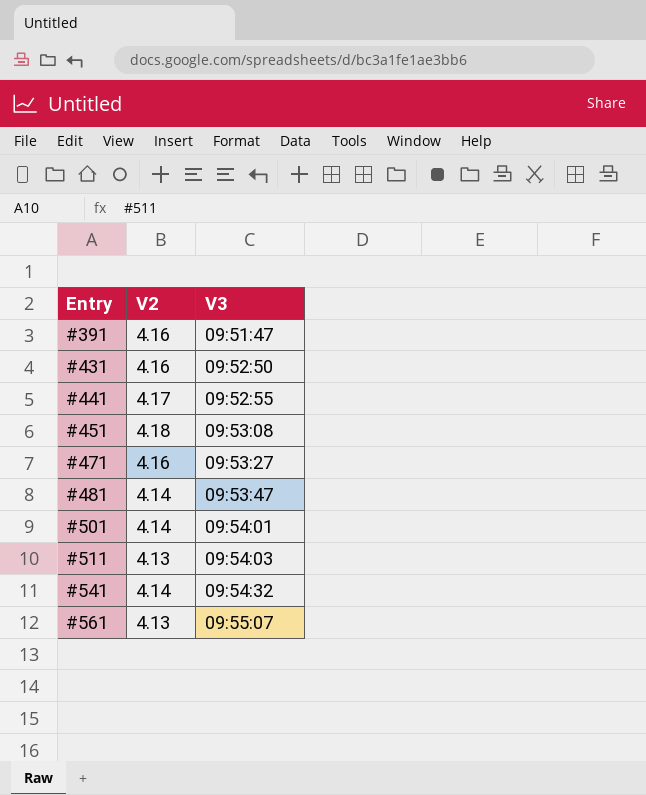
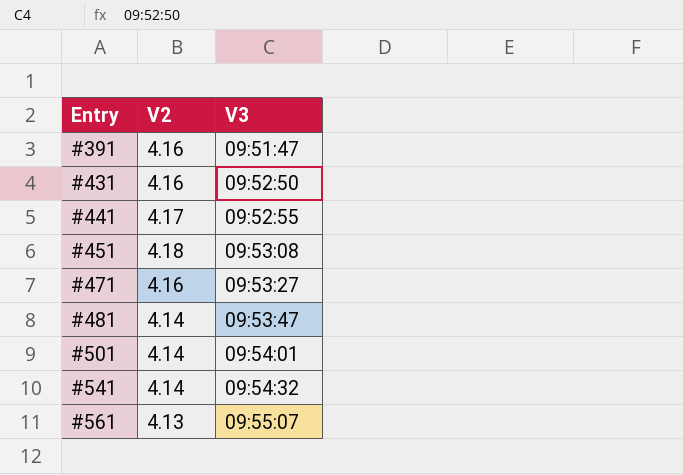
row #511: 4.13 | 09:54:03 -> none

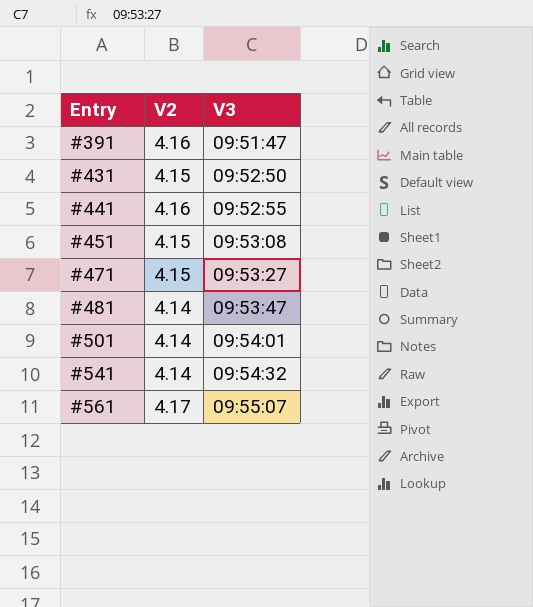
#431 | V2: 4.16 -> 4.15
#441 | V2: 4.17 -> 4.16
#451 | V2: 4.18 -> 4.15
#471 | V2: 4.16 -> 4.15
#561 | V2: 4.13 -> 4.17

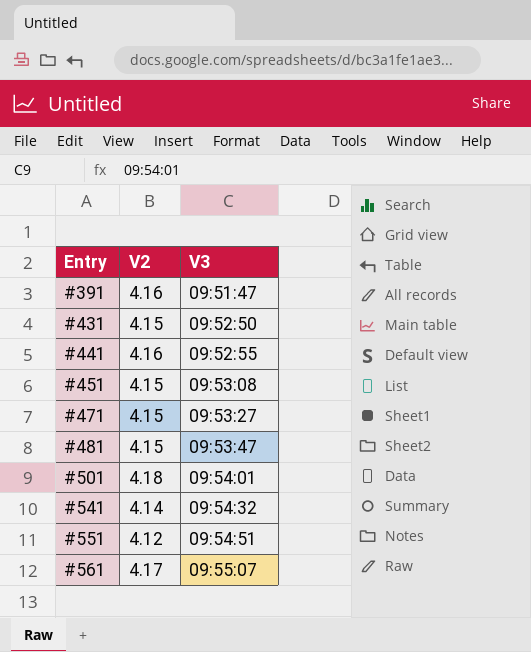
#481 | V2: 4.14 -> 4.15
#501 | V2: 4.14 -> 4.18
row #551: none -> 4.12 | 09:54:51

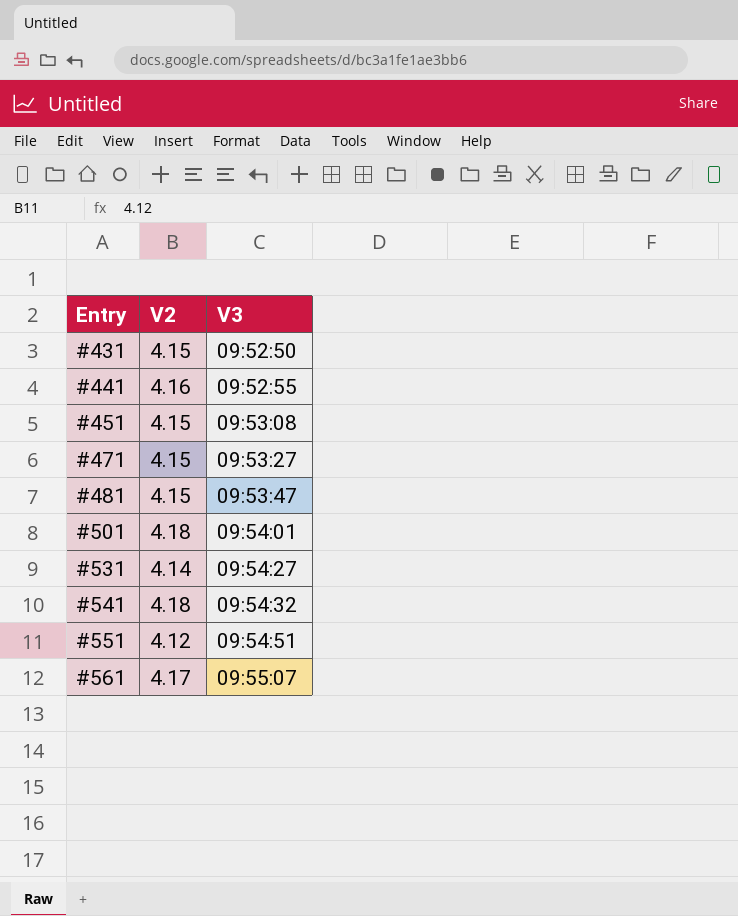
row #391: 4.16 | 09:51:47 -> none
row #531: none -> 4.14 | 09:54:27
#541 | V2: 4.14 -> 4.18

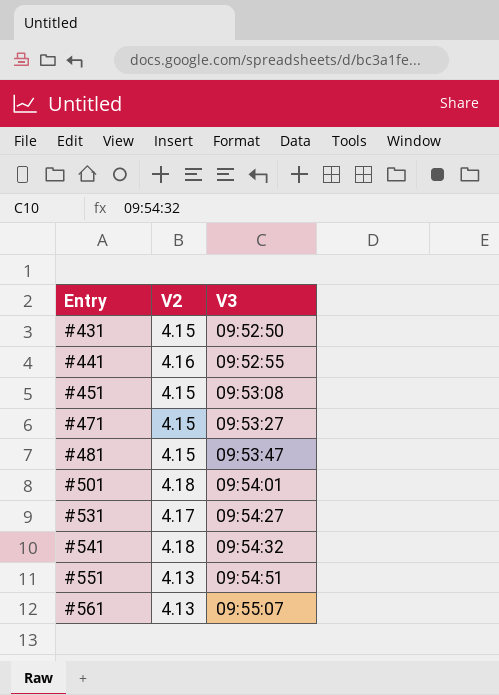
#531 | V2: 4.14 -> 4.17
#551 | V2: 4.12 -> 4.13
#561 | V2: 4.17 -> 4.13

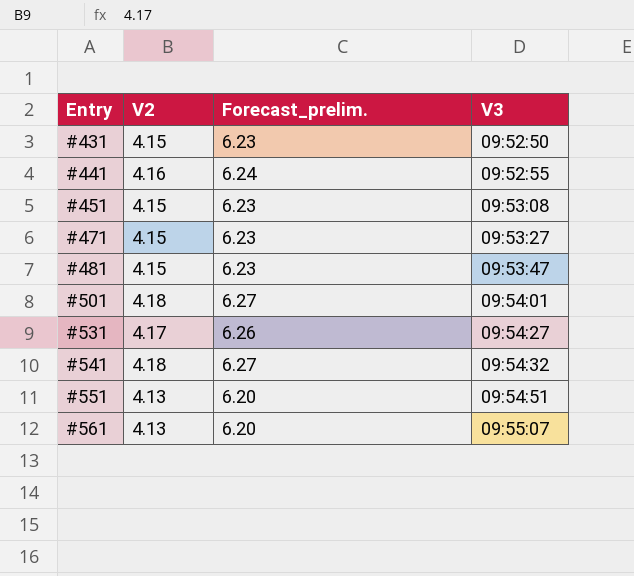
column Forecast_prelim. | formula: none -> [V2] * 1.5

